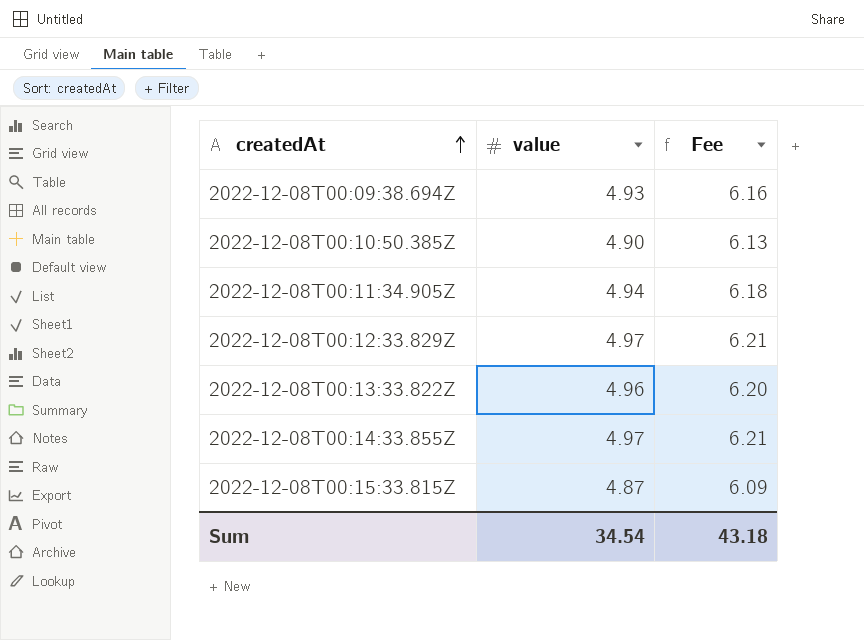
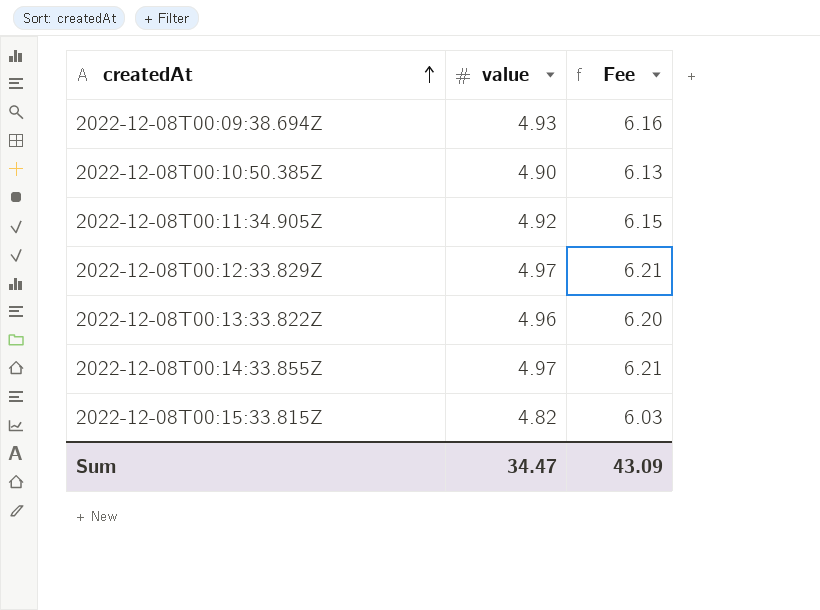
2022-12-08T00:11:34.905Z | value: 4.94 -> 4.92
2022-12-08T00:11:34.905Z | Fee: 6.18 -> 6.15
2022-12-08T00:15:33.815Z | value: 4.87 -> 4.82
2022-12-08T00:15:33.815Z | Fee: 6.09 -> 6.03
Sum | value: 34.54 -> 34.47
Sum | Fee: 43.18 -> 43.09

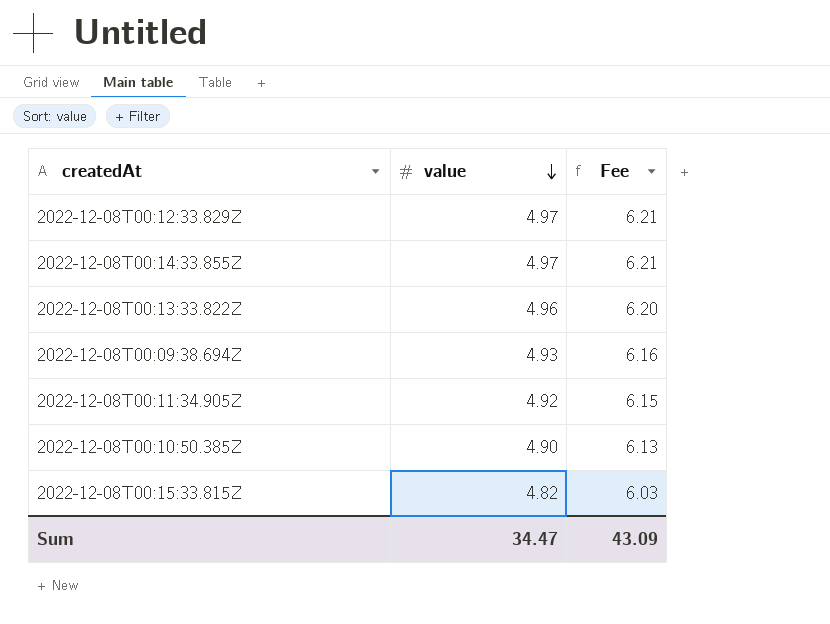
row order: createdAt ascending -> value descending

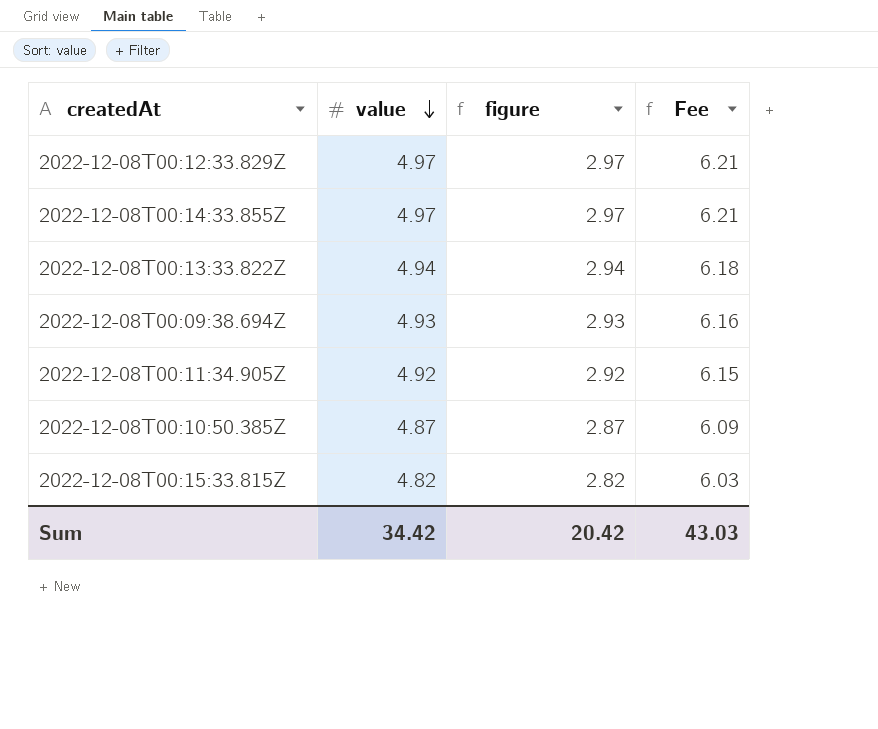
column figure | formula: none -> [value] - 2
2022-12-08T00:13:33.822Z | value: 4.96 -> 4.94
2022-12-08T00:13:33.822Z | Fee: 6.20 -> 6.18
2022-12-08T00:10:50.385Z | value: 4.90 -> 4.87
2022-12-08T00:10:50.385Z | Fee: 6.13 -> 6.09
Sum | value: 34.47 -> 34.42
Sum | Fee: 43.09 -> 43.03

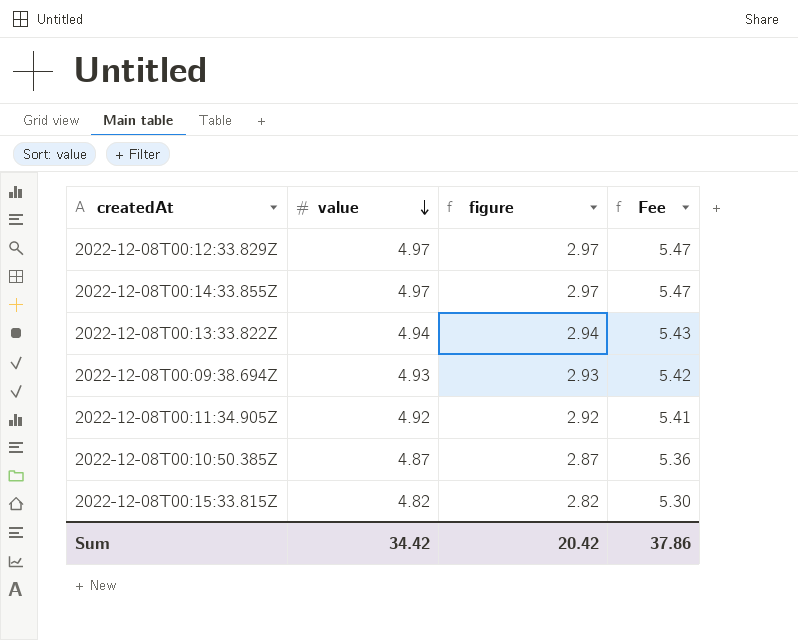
column Fee | formula: [value] * 1.25 -> [value] * 1.1
Sum | Fee: 43.03 -> 37.86

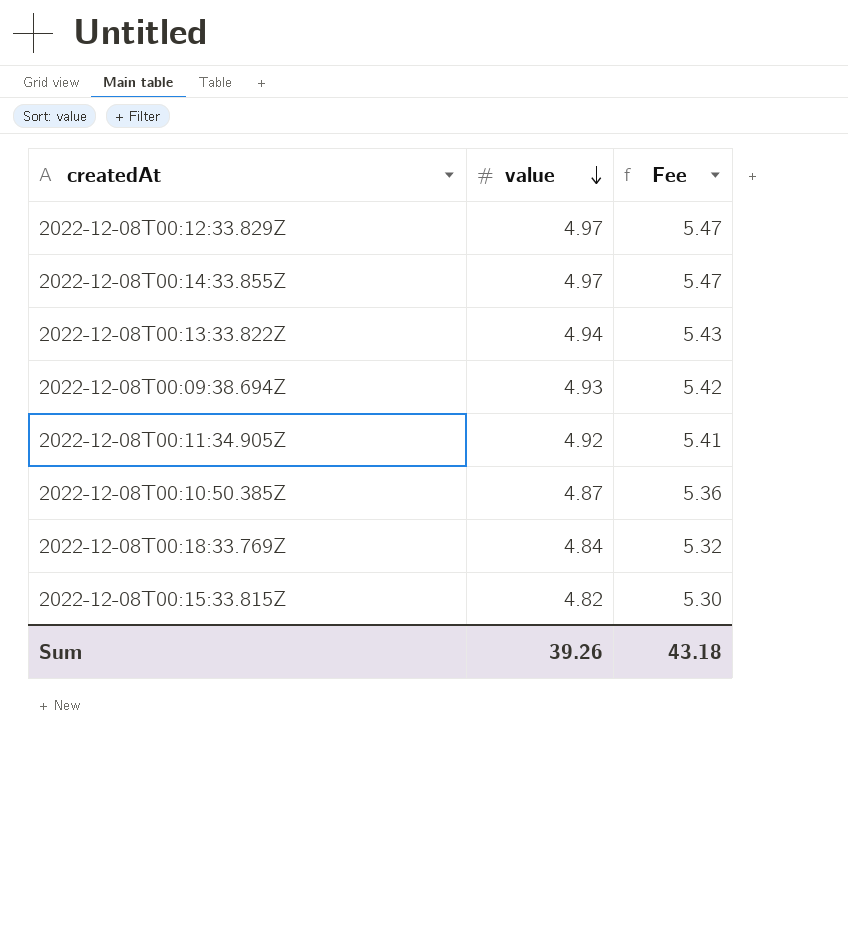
column figure | formula: [value] - 2 -> none
row 2022-12-08T00:18:33.769Z: none -> 4.84 | 5.32
Sum | value: 34.42 -> 39.26
Sum | Fee: 37.86 -> 43.18

